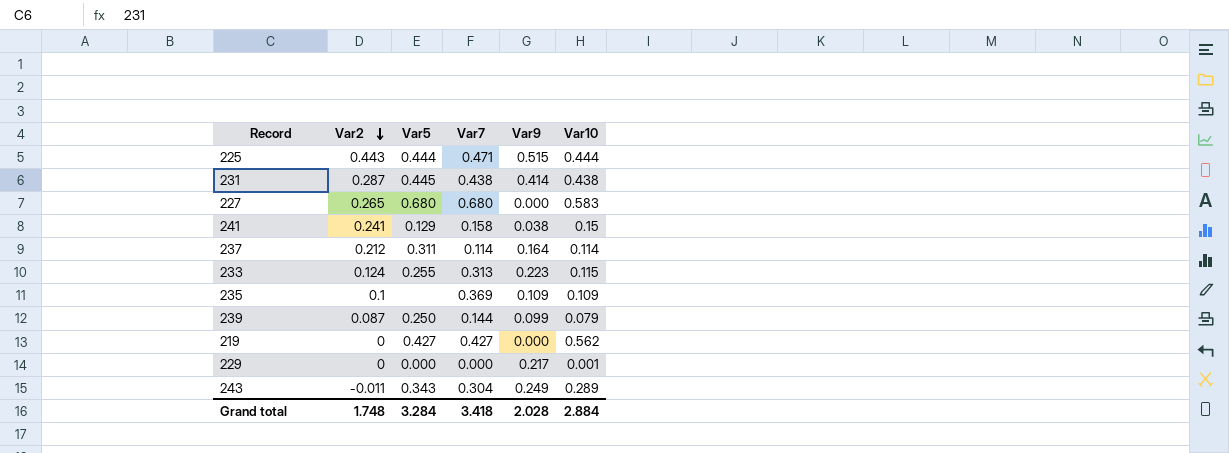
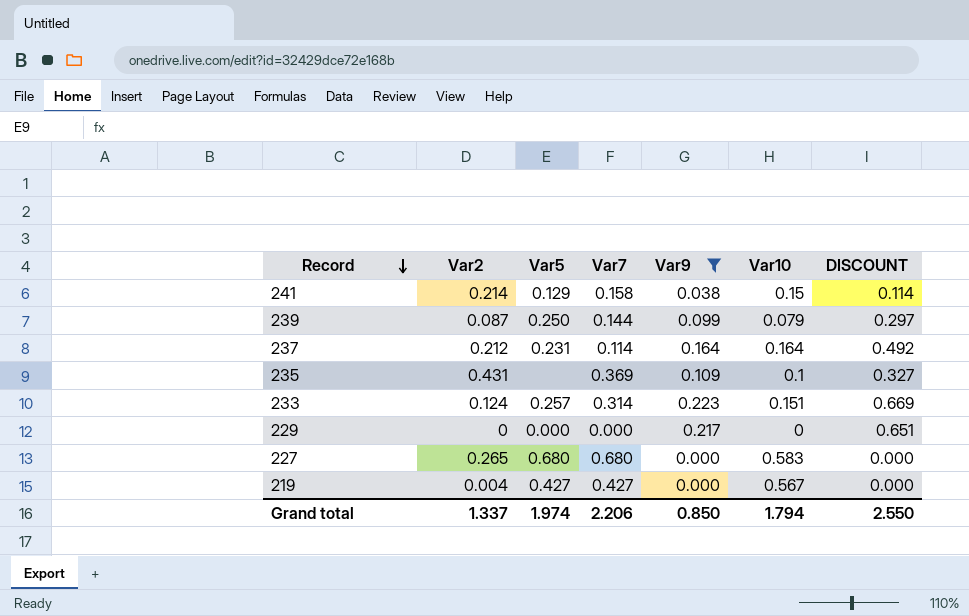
filter: none -> Var9 <= 0.223
row order: Var2 descending -> Record descending
column DISCOUNT | formula: none -> [Var9] * 3
241 | Var2: 0.241 -> 0.214
237 | Var5: 0.311 -> 0.231
237 | Var10: 0.114 -> 0.164
235 | Var2: 0.1 -> 0.431
235 | Var10: 0.109 -> 0.1
233 | Var5: 0.255 -> 0.257
233 | Var7: 0.313 -> 0.314
233 | Var10: 0.115 -> 0.151
229 | Var10: 0.001 -> 0
219 | Var2: 0 -> 0.004
219 | Var10: 0.562 -> 0.567
Grand total | Var2: 1.748 -> 1.337
Grand total | Var5: 3.284 -> 1.974
Grand total | Var7: 3.418 -> 2.206
Grand total | Var9: 2.028 -> 0.850
Grand total | Var10: 2.884 -> 1.794

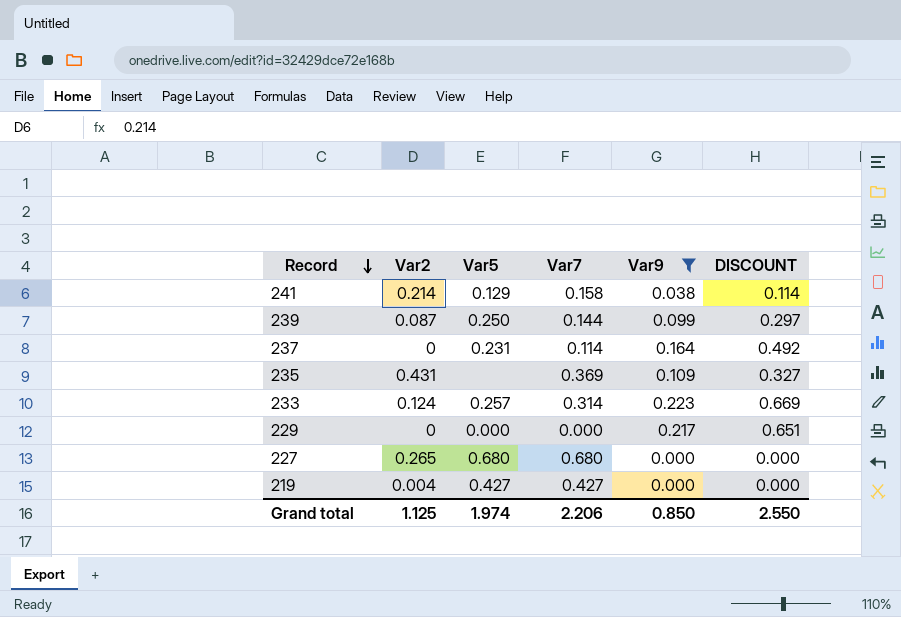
column Var10 | position: 6 -> none
237 | Var2: 0.212 -> 0
Grand total | Var2: 1.337 -> 1.125

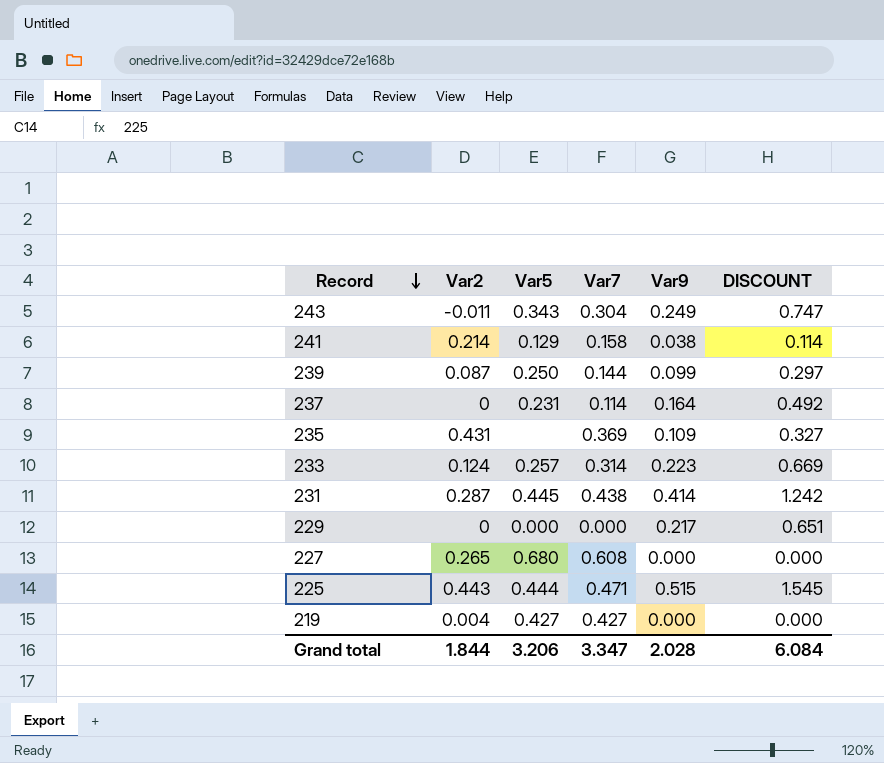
filter: Var9 <= 0.223 -> none
227 | Var7: 0.680 -> 0.608
Grand total | Var2: 1.125 -> 1.844
Grand total | Var5: 1.974 -> 3.206
Grand total | Var7: 2.206 -> 3.347
Grand total | Var9: 0.850 -> 2.028
Grand total | DISCOUNT: 2.550 -> 6.084

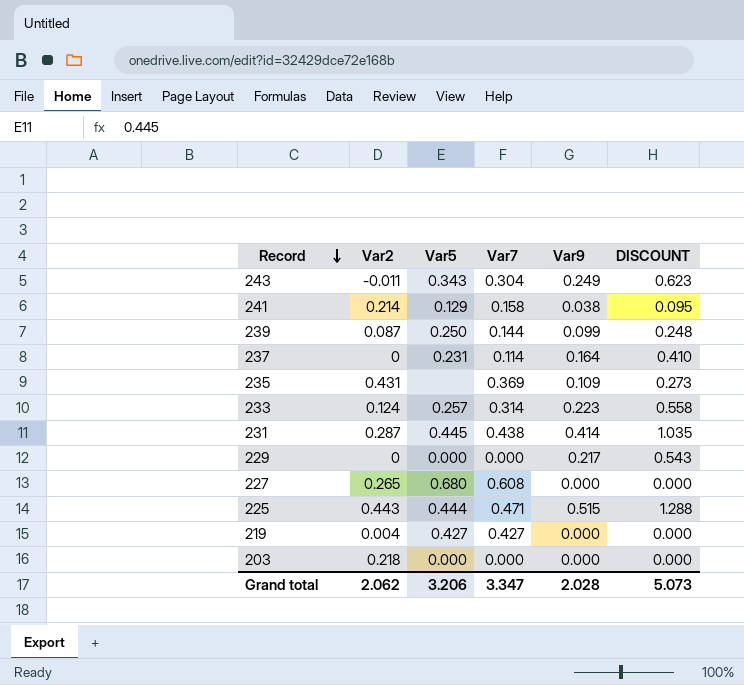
column DISCOUNT | formula: [Var9] * 3 -> [Var9] * 2.5
row 203: none -> 0.218 | 0.000 | 0.000 | 0.000 | 0.000
Grand total | Var2: 1.844 -> 2.062
Grand total | DISCOUNT: 6.084 -> 5.073

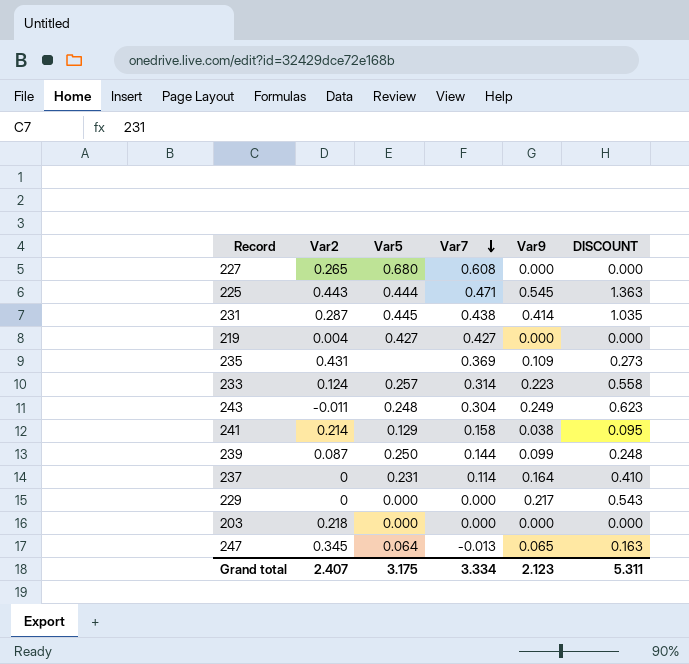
row order: Record descending -> Var7 descending
225 | Var9: 0.515 -> 0.545
225 | DISCOUNT: 1.288 -> 1.363
243 | Var5: 0.343 -> 0.248
row 247: none -> 0.345 | 0.064 | -0.013 | 0.065 | 0.163
Grand total | Var2: 2.062 -> 2.407
Grand total | Var5: 3.206 -> 3.175
Grand total | Var7: 3.347 -> 3.334
Grand total | Var9: 2.028 -> 2.123
Grand total | DISCOUNT: 5.073 -> 5.311

